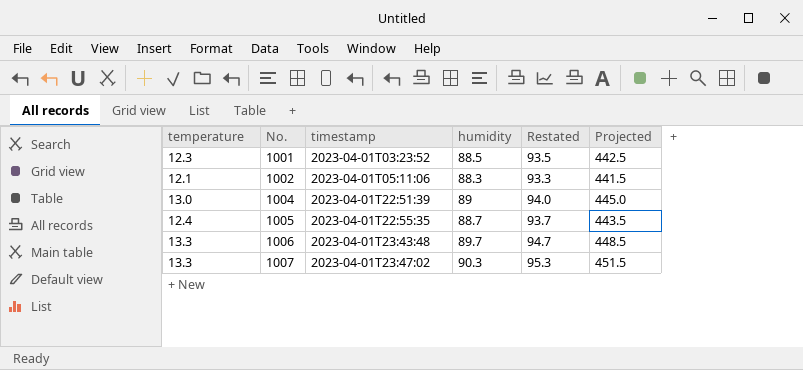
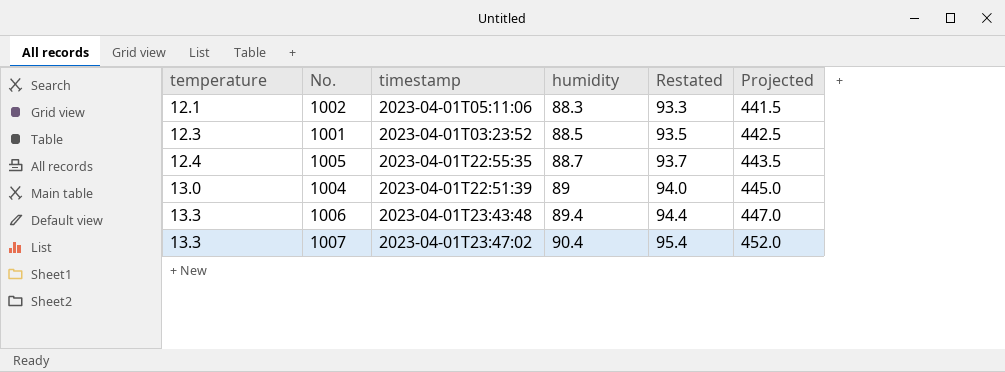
row order: No. ascending -> temperature ascending
1006 | humidity: 89.7 -> 89.4
1006 | Restated: 94.7 -> 94.4
1006 | Projected: 448.5 -> 447.0
1007 | humidity: 90.3 -> 90.4
1007 | Restated: 95.3 -> 95.4
1007 | Projected: 451.5 -> 452.0

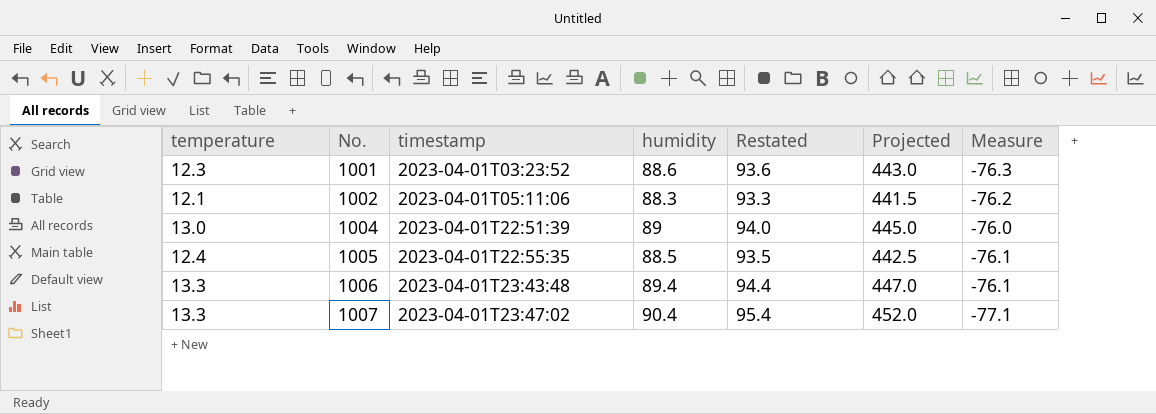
row order: temperature ascending -> No. ascending
column Measure | formula: none -> [temperature] - [humidity]
1001 | humidity: 88.5 -> 88.6
1001 | Restated: 93.5 -> 93.6
1001 | Projected: 442.5 -> 443.0
1005 | humidity: 88.7 -> 88.5
1005 | Restated: 93.7 -> 93.5
1005 | Projected: 443.5 -> 442.5

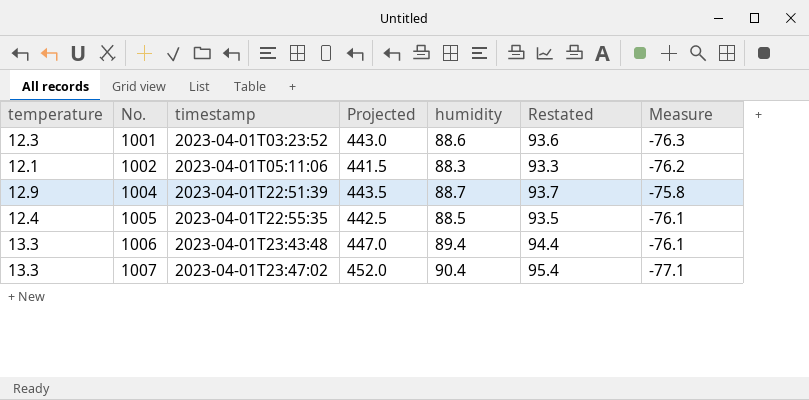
column Projected | position: 6 -> 4
1004 | temperature: 13.0 -> 12.9
1004 | Projected: 445.0 -> 443.5
1004 | humidity: 89 -> 88.7
1004 | Restated: 94.0 -> 93.7
1004 | Measure: -76.0 -> -75.8

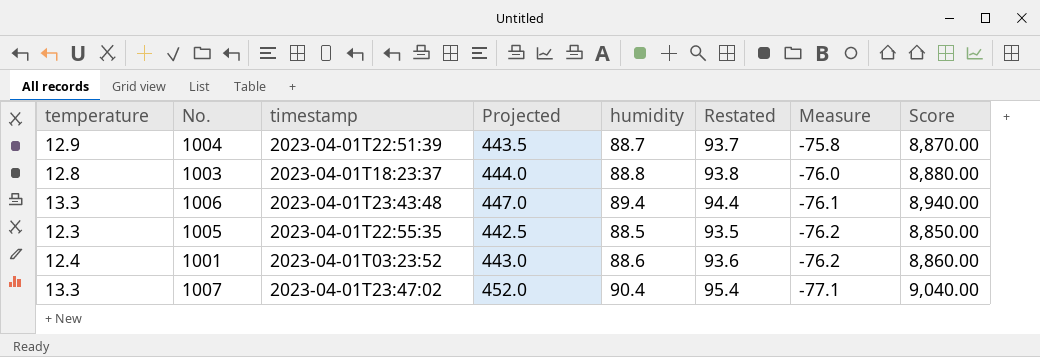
row order: No. ascending -> Measure descending
column Score | formula: none -> [humidity] * 100
row 1002: 12.1 | 2023-04-01T05:11:06 | 441.5 | 88.3 | 93.3 | -76.2 -> none
row 1003: none -> 12.8 | 2023-04-01T18:23:37 | 444.0 | 88.8 | 93.8 | -76.0 | 8,880.00
1005 | temperature: 12.4 -> 12.3
1005 | Measure: -76.1 -> -76.2
1001 | temperature: 12.3 -> 12.4
1001 | Measure: -76.3 -> -76.2

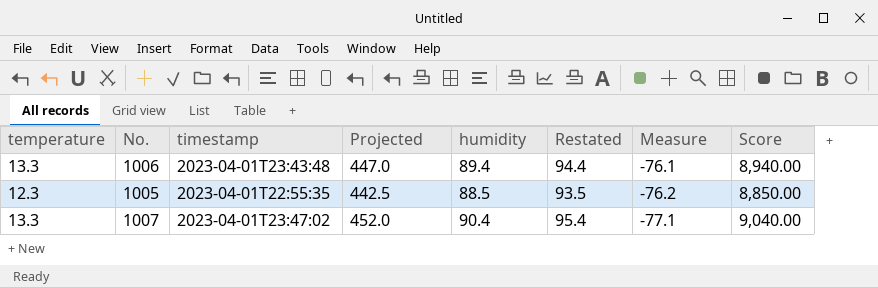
row 1004: 12.9 | 2023-04-01T22:51:39 | 443.5 | 88.7 | 93.7 | -75.8 | 8,870.00 -> none
row 1003: 12.8 | 2023-04-01T18:23:37 | 444.0 | 88.8 | 93.8 | -76.0 | 8,880.00 -> none
row 1001: 12.4 | 2023-04-01T03:23:52 | 443.0 | 88.6 | 93.6 | -76.2 | 8,860.00 -> none

